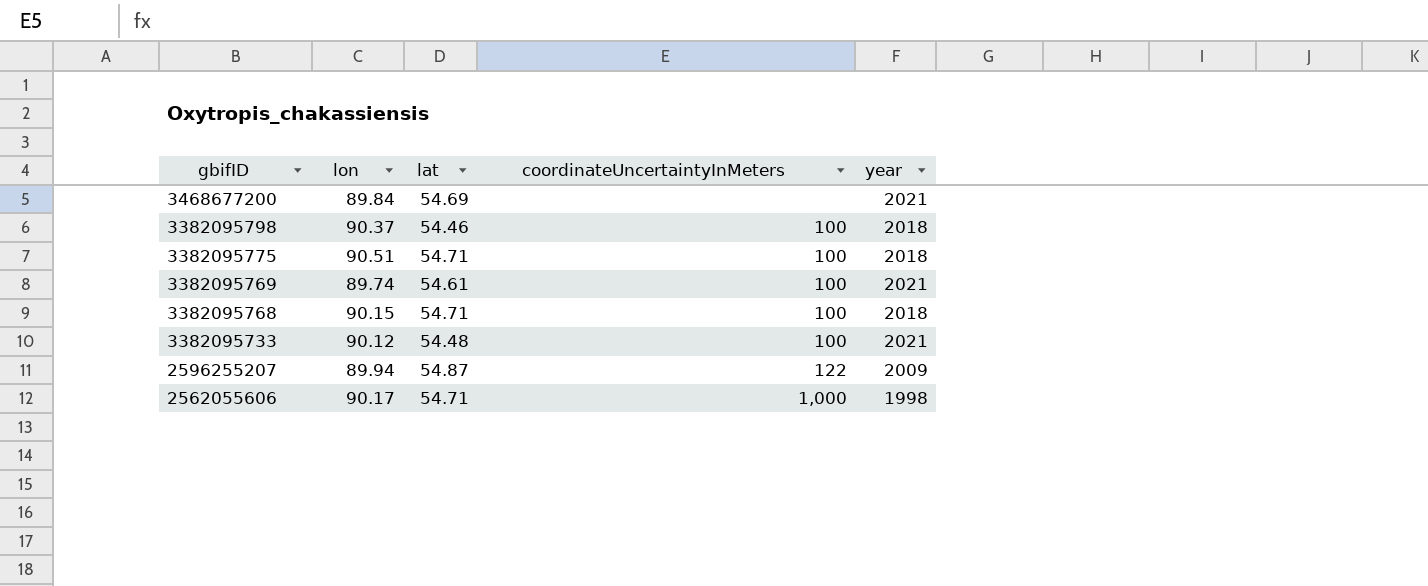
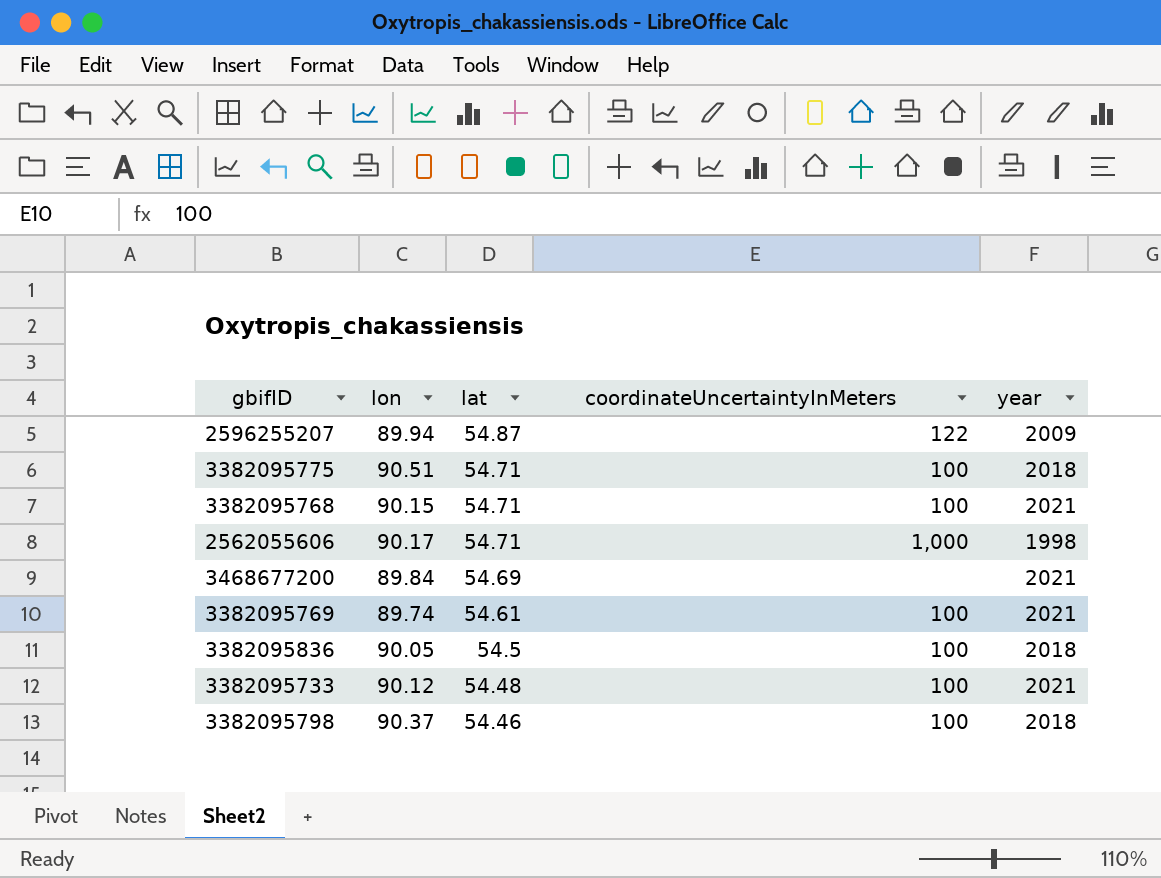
row order: gbifID descending -> lat descending
3382095768 | year: 2018 -> 2021
row 3382095836: none -> 90.05 | 54.5 | 100 | 2018

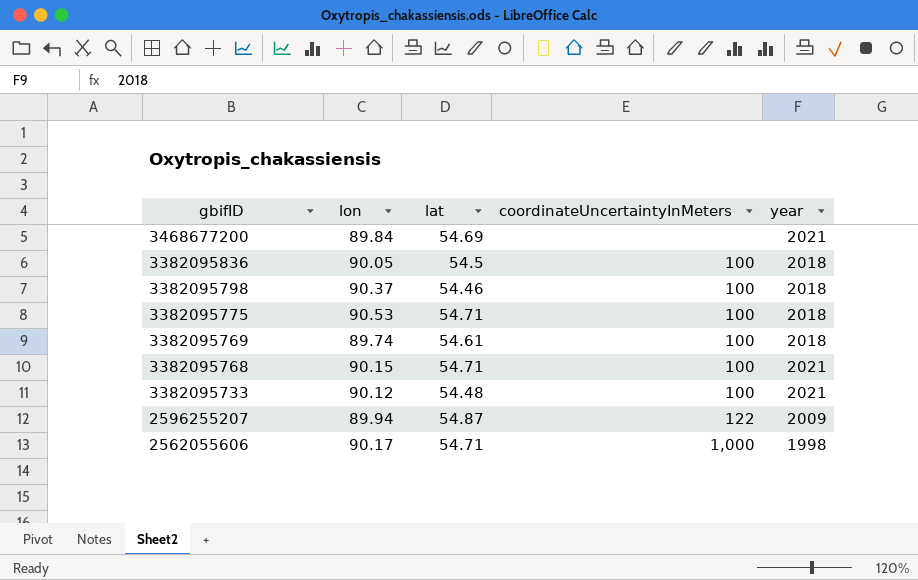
row order: lat descending -> gbifID descending
3382095775 | lon: 90.51 -> 90.53
3382095769 | year: 2021 -> 2018

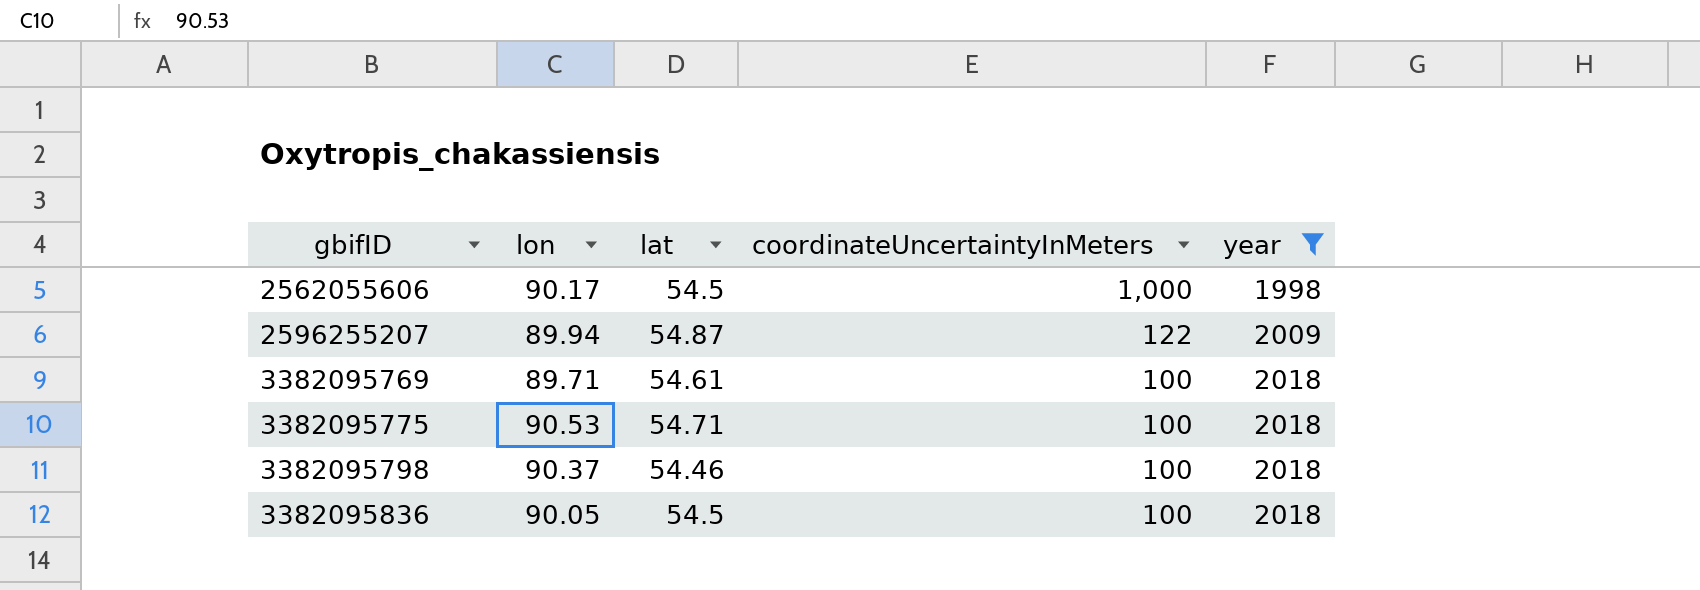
filter: none -> year != 2021
row order: gbifID descending -> gbifID ascending
2562055606 | lat: 54.71 -> 54.5
3382095769 | lon: 89.74 -> 89.71

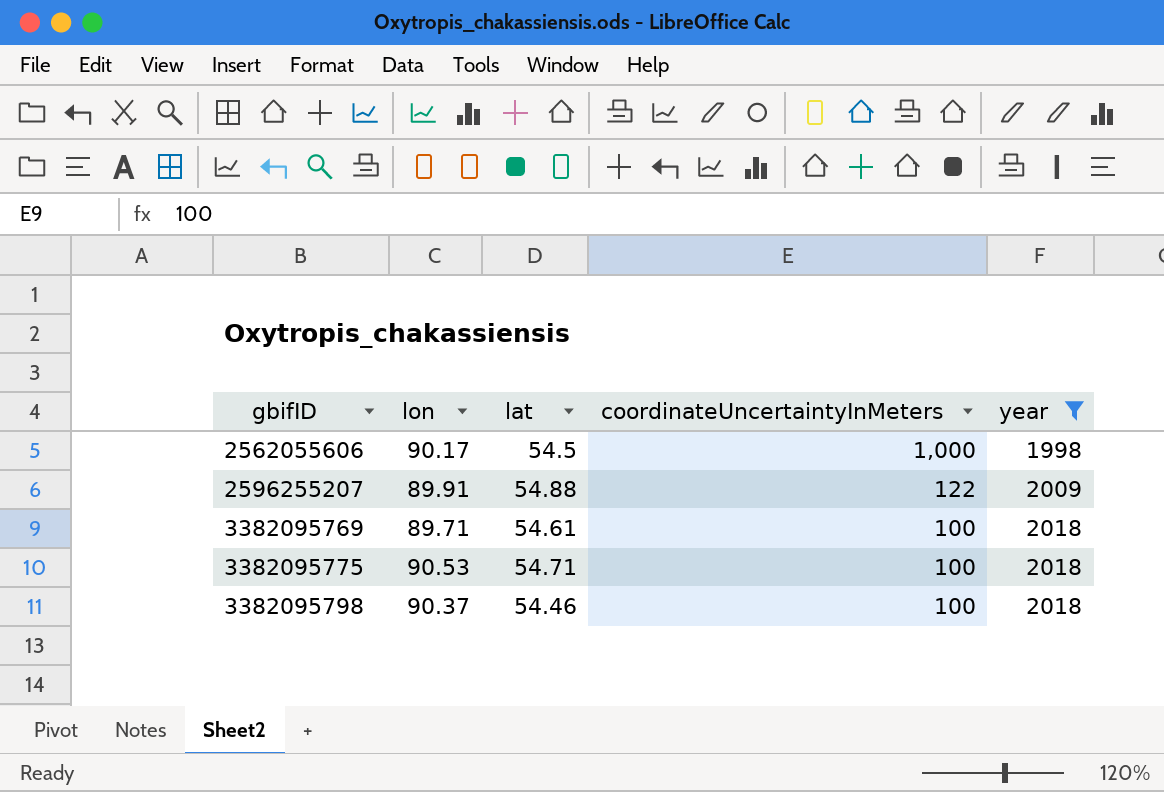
row 3382095836: 90.05 | 54.5 | 100 | 2018 -> none
2596255207 | lon: 89.94 -> 89.91
2596255207 | lat: 54.87 -> 54.88

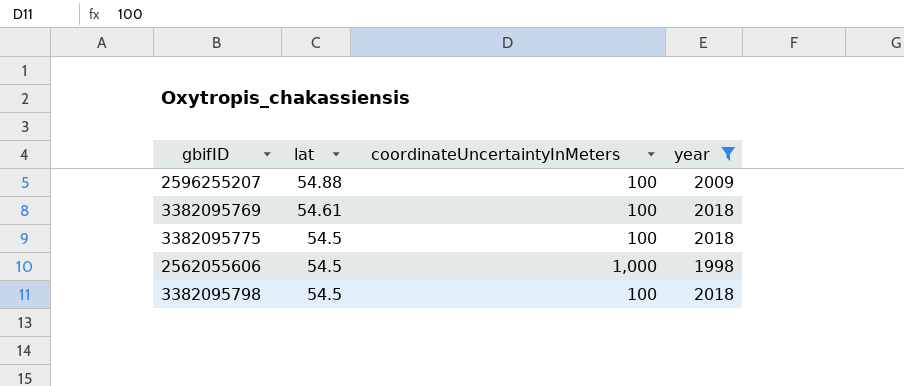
row order: gbifID ascending -> lat descending
column lon | position: 2 -> none
2596255207 | coordinateUncertaintyInMeters: 122 -> 100
3382095775 | lat: 54.71 -> 54.5
3382095798 | lat: 54.46 -> 54.5

